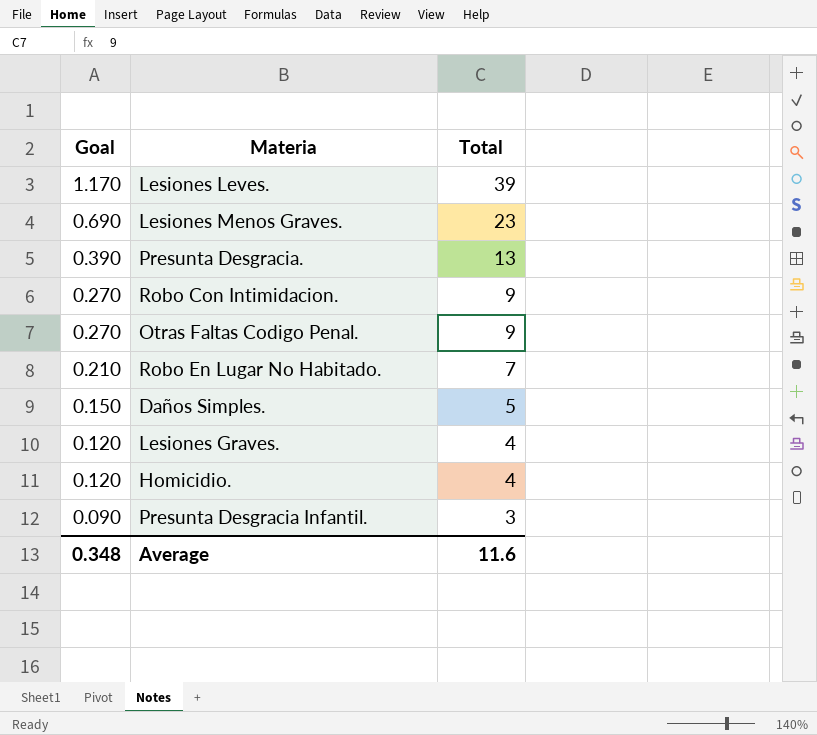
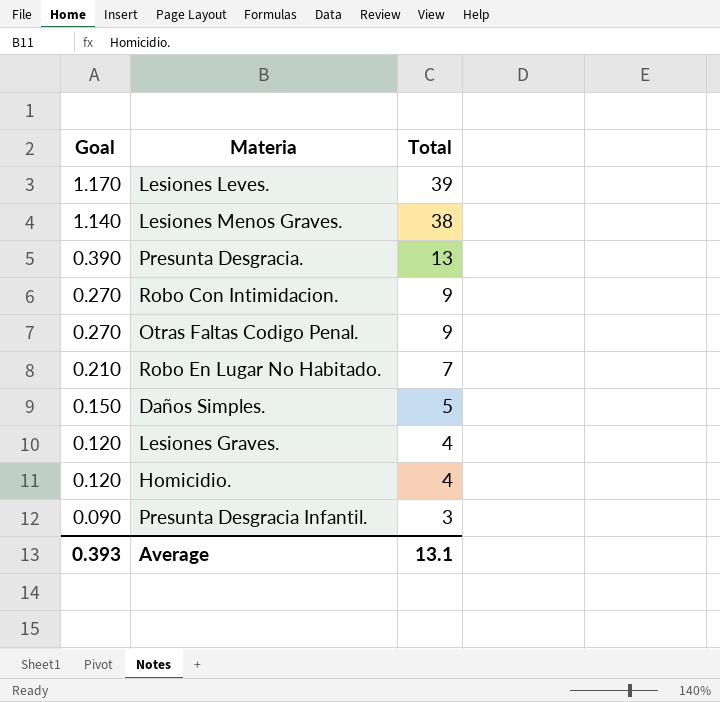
Lesiones Menos Graves. | Goal: 0.690 -> 1.140
Lesiones Menos Graves. | Total: 23 -> 38
Average | Goal: 0.348 -> 0.393
Average | Total: 11.6 -> 13.1

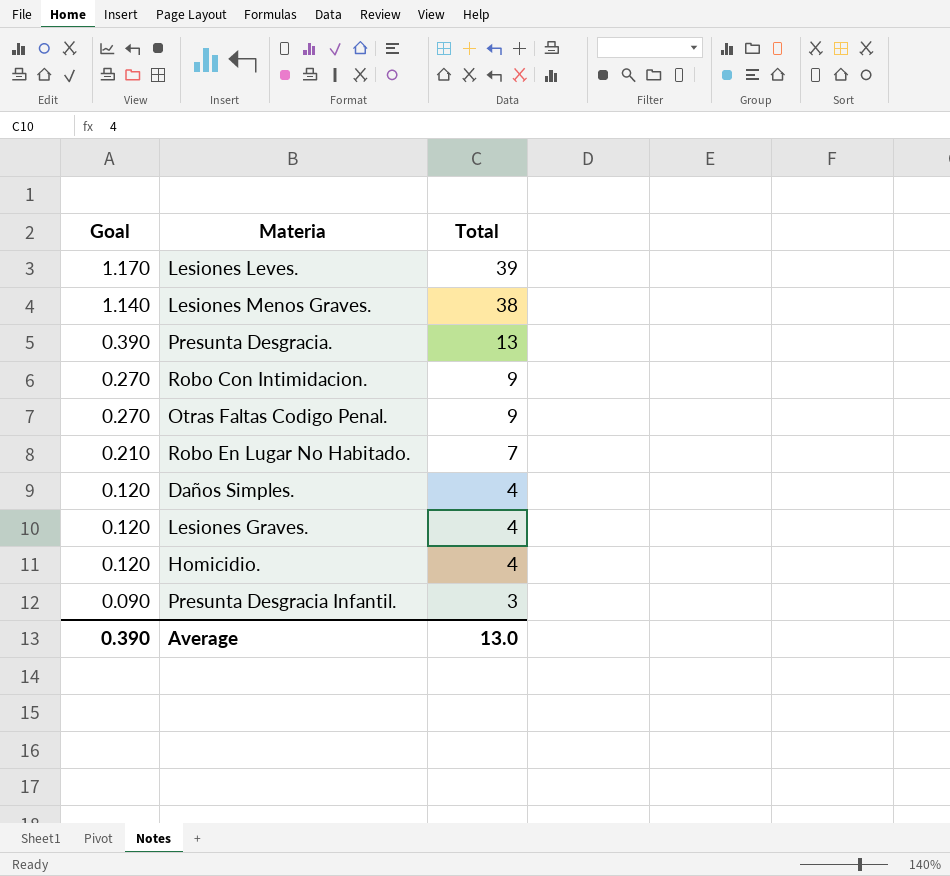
Daños Simples. | Goal: 0.150 -> 0.120
Daños Simples. | Total: 5 -> 4
Average | Goal: 0.393 -> 0.390
Average | Total: 13.1 -> 13.0

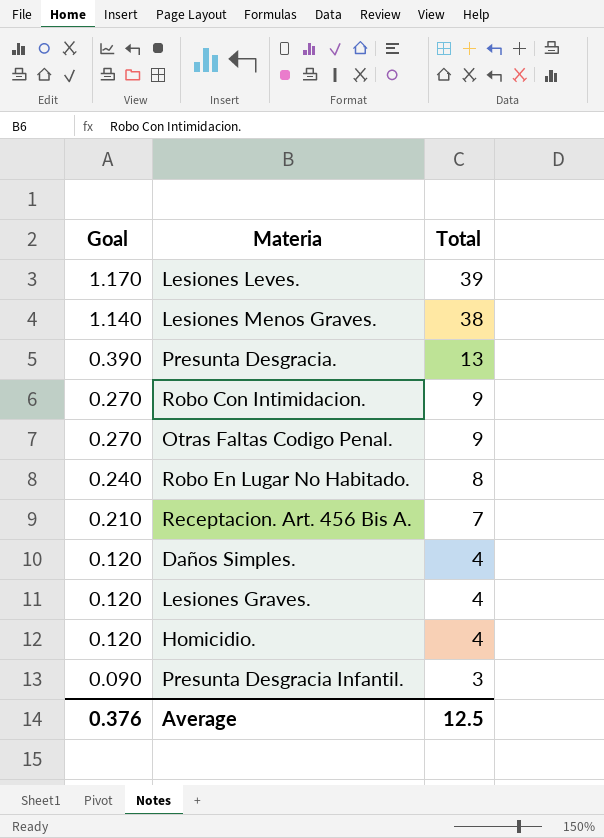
Robo En Lugar No Habitado. | Goal: 0.210 -> 0.240
Robo En Lugar No Habitado. | Total: 7 -> 8
row Receptacion. Art. 456 Bis A.: none -> 0.210 | 7
Average | Goal: 0.390 -> 0.376
Average | Total: 13.0 -> 12.5

